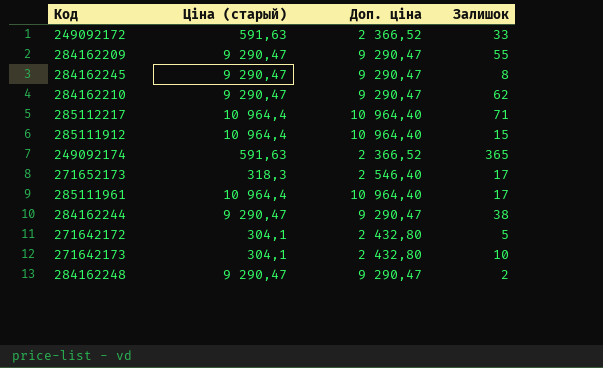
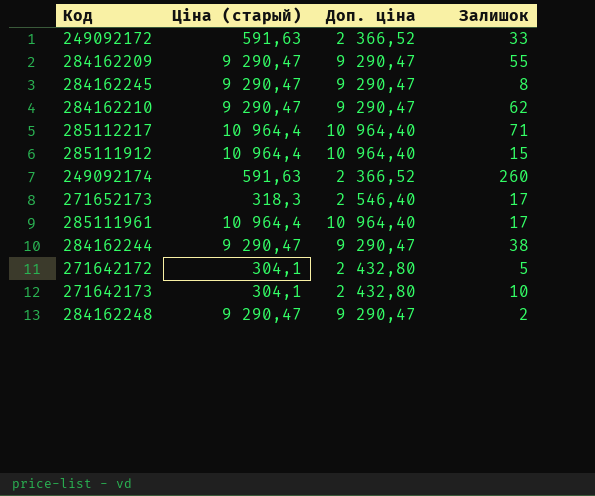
249092174 | Залишок: 365 -> 260

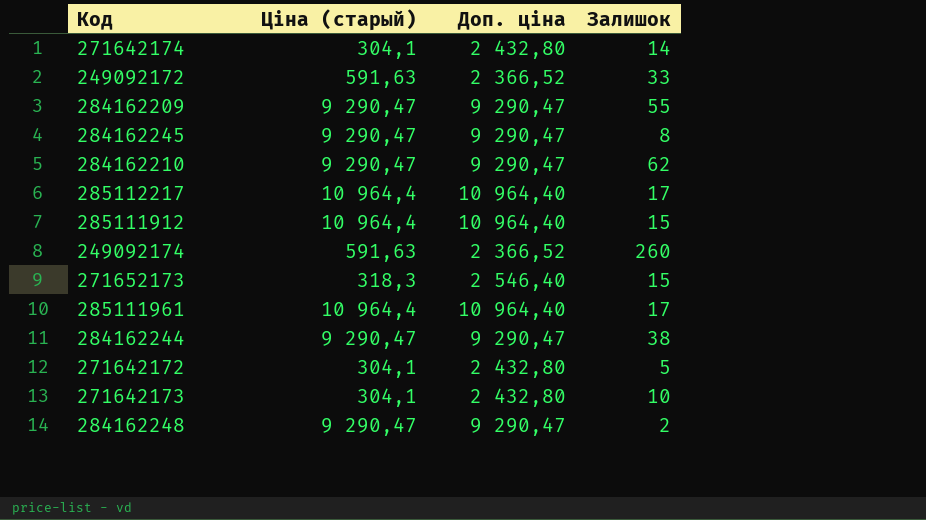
row 271642174: none -> 304,1 | 2 432,80 | 14
285112217 | Залишок: 71 -> 17
271652173 | Залишок: 17 -> 15

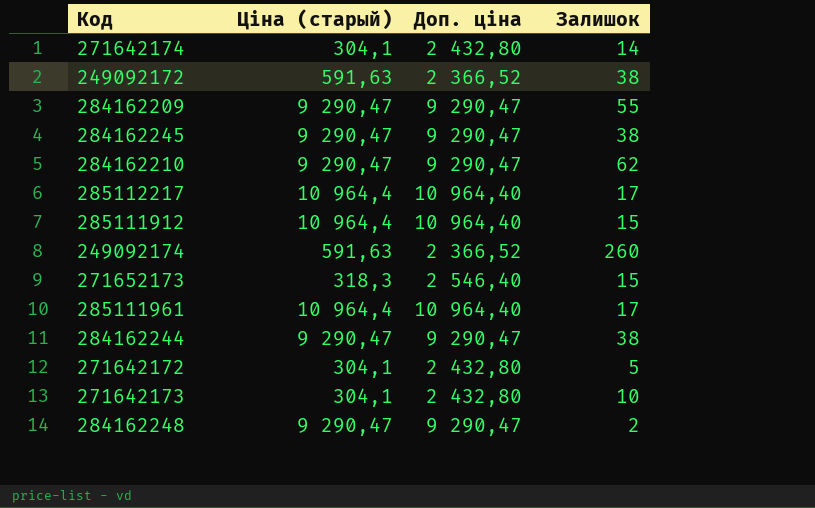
249092172 | Залишок: 33 -> 38
284162245 | Залишок: 8 -> 38

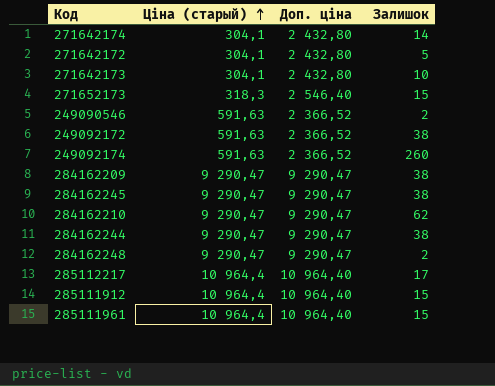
row order: none -> Ціна (старый) ascending
row 249090546: none -> 591,63 | 2 366,52 | 2
284162209 | Залишок: 55 -> 38
285111961 | Залишок: 17 -> 15

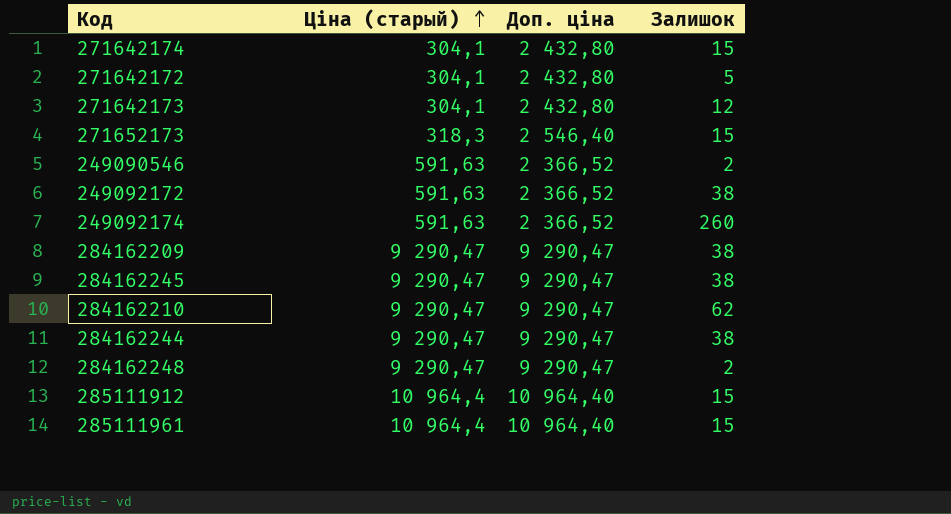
row 285112217: 10 964,4 | 10 964,40 | 17 -> none
271642174 | Залишок: 14 -> 15
271642173 | Залишок: 10 -> 12

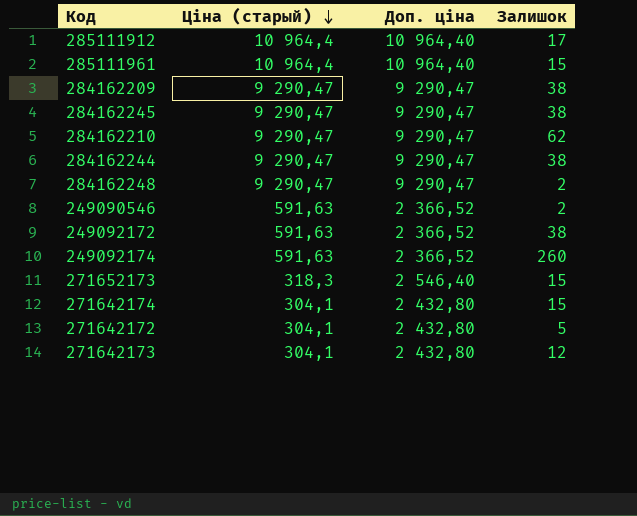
row order: Ціна (старый) ascending -> Ціна (старый) descending
285111912 | Залишок: 15 -> 17

